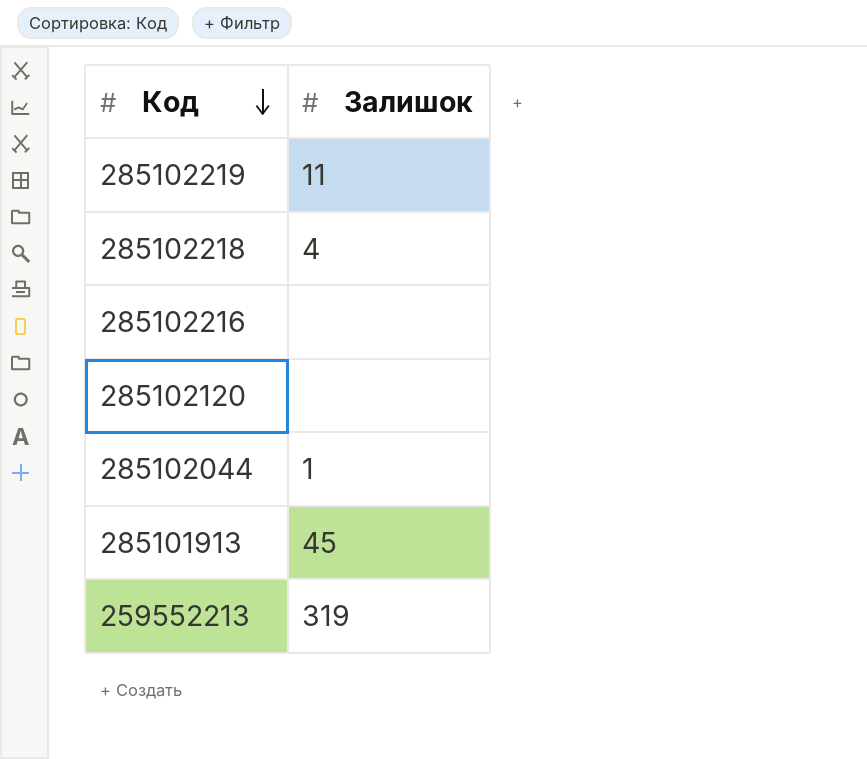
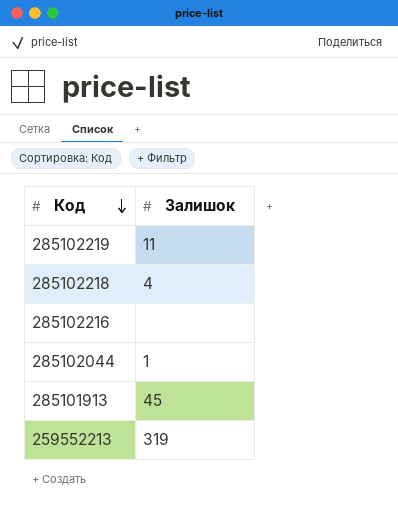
row 285102120: none -> none

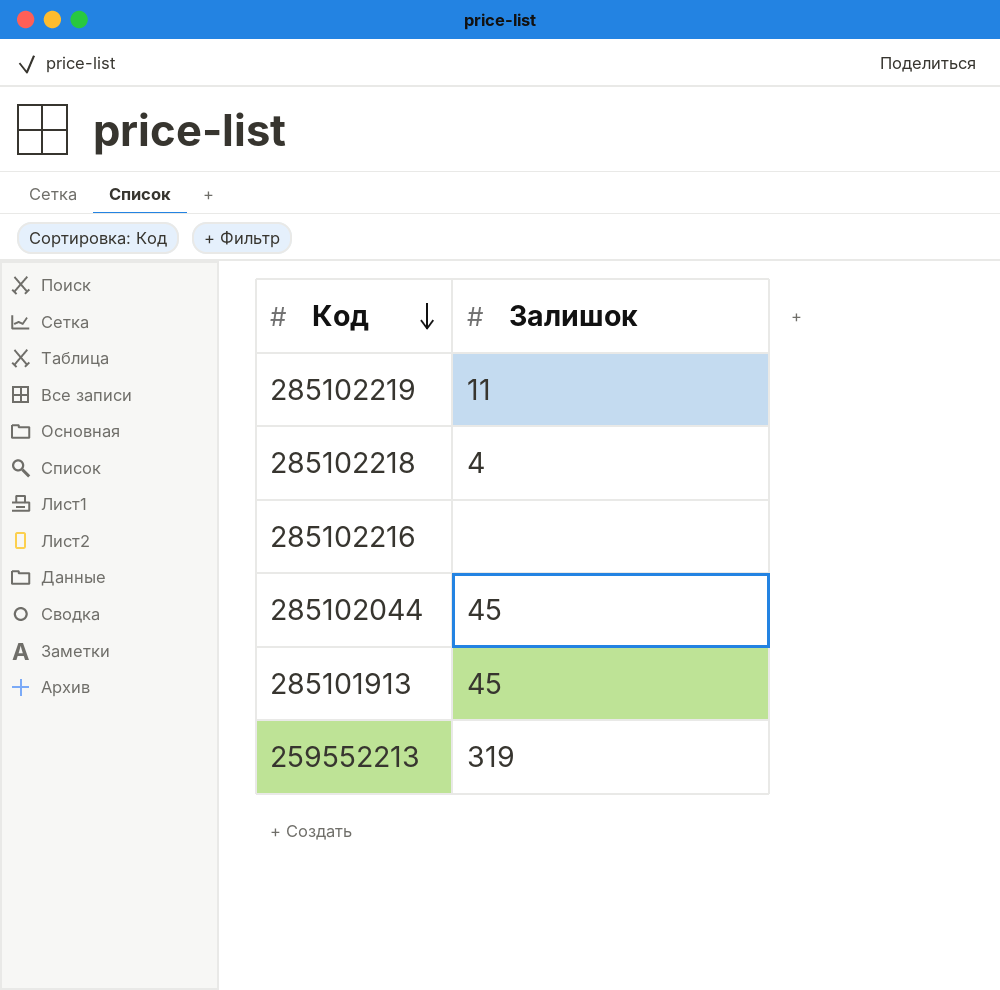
285102044 | Залишок: 1 -> 45

